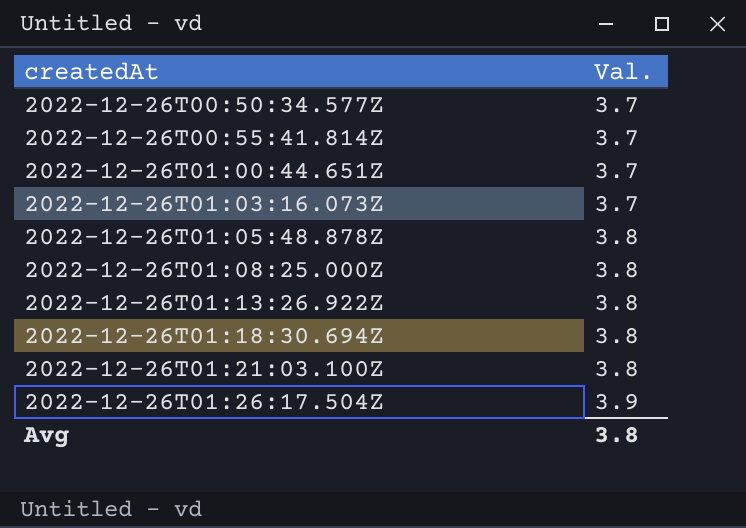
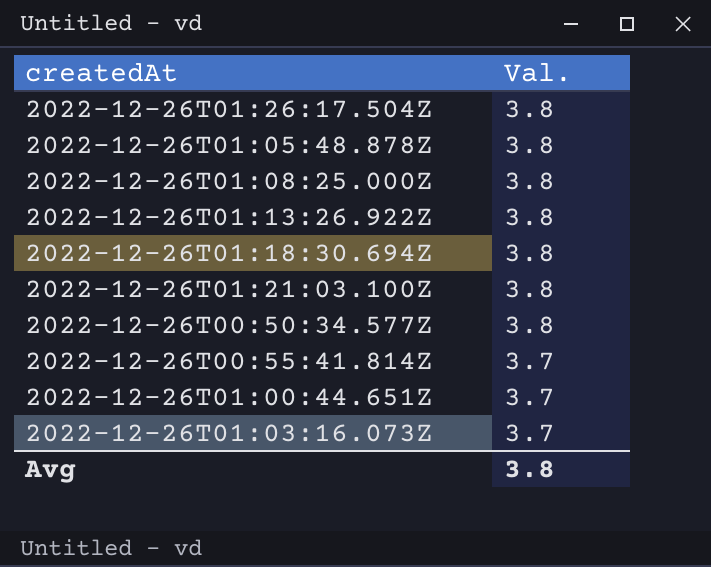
row order: createdAt ascending -> Val. descending
2022-12-26T01:26:17.504Z | Val.: 3.9 -> 3.8
2022-12-26T00:50:34.577Z | Val.: 3.7 -> 3.8

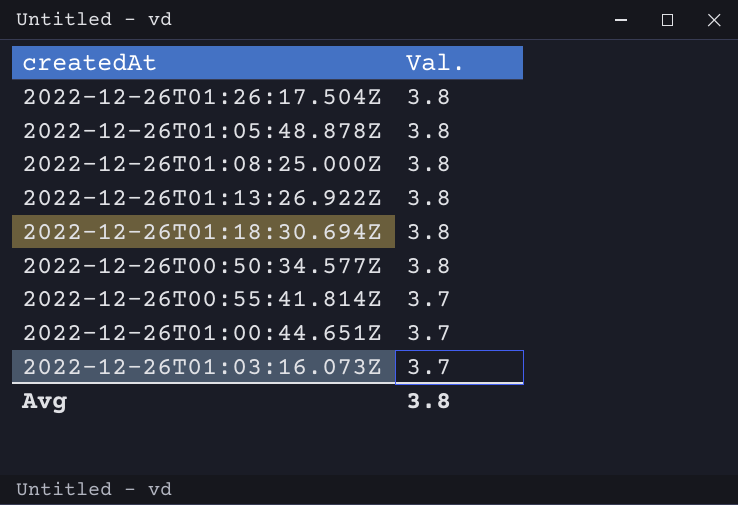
row 2022-12-26T01:21:03.100Z: 3.8 -> none

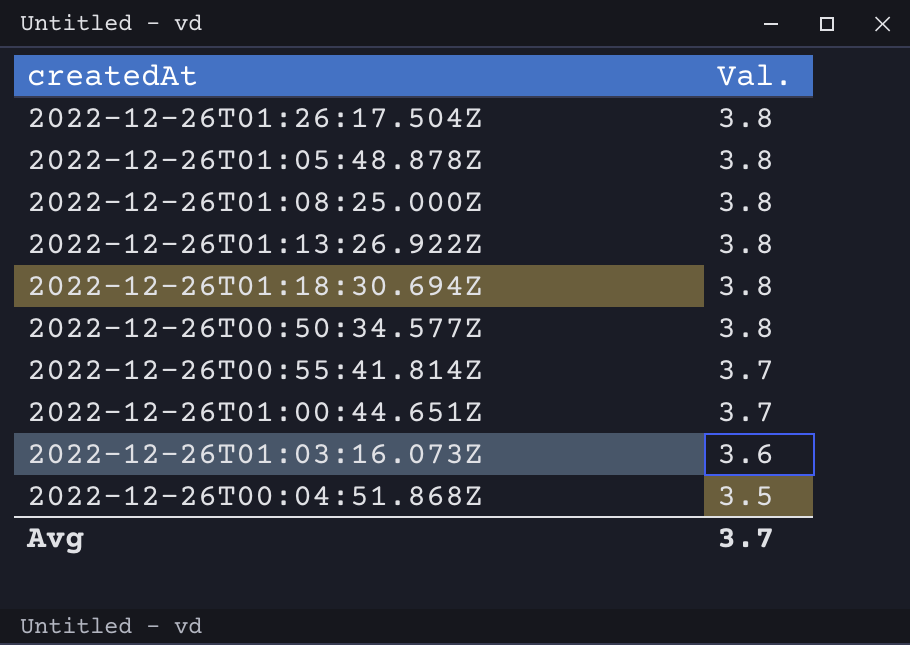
2022-12-26T01:03:16.073Z | Val.: 3.7 -> 3.6
row 2022-12-26T00:04:51.868Z: none -> 3.5
Avg | Val.: 3.8 -> 3.7

